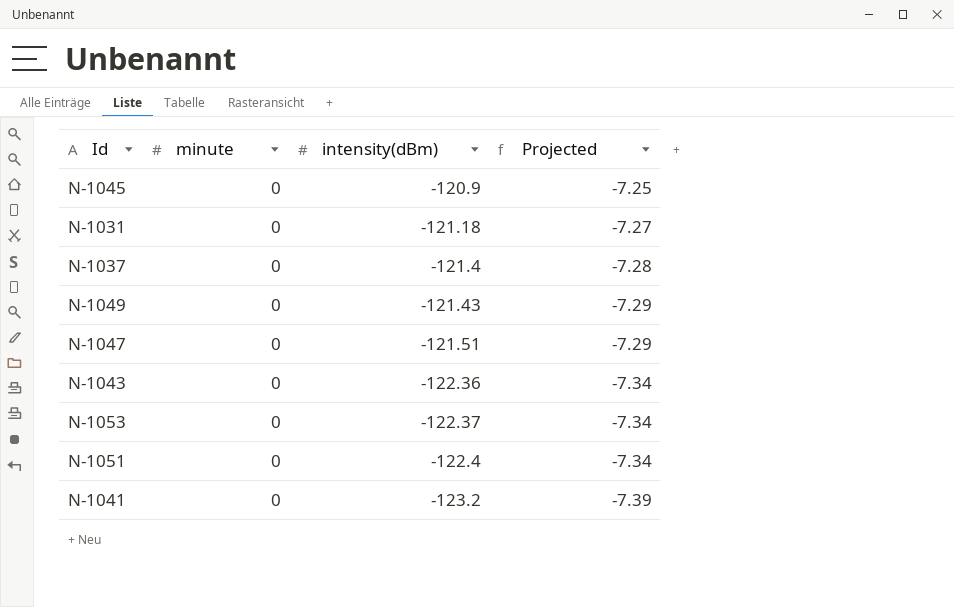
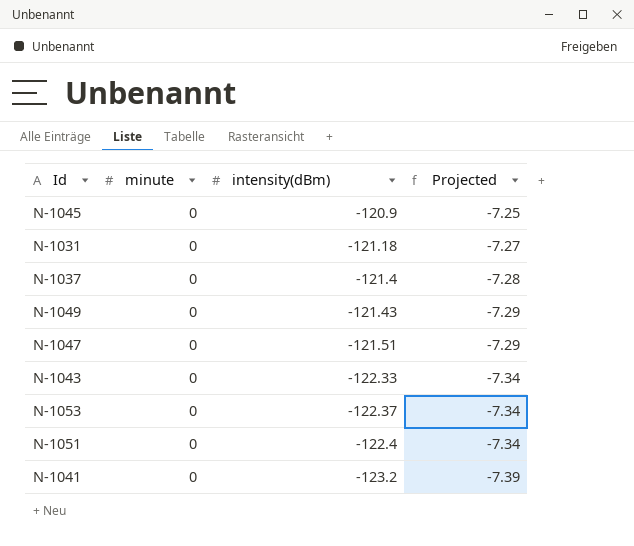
N-1043 | intensity(dBm): -122.36 -> -122.33

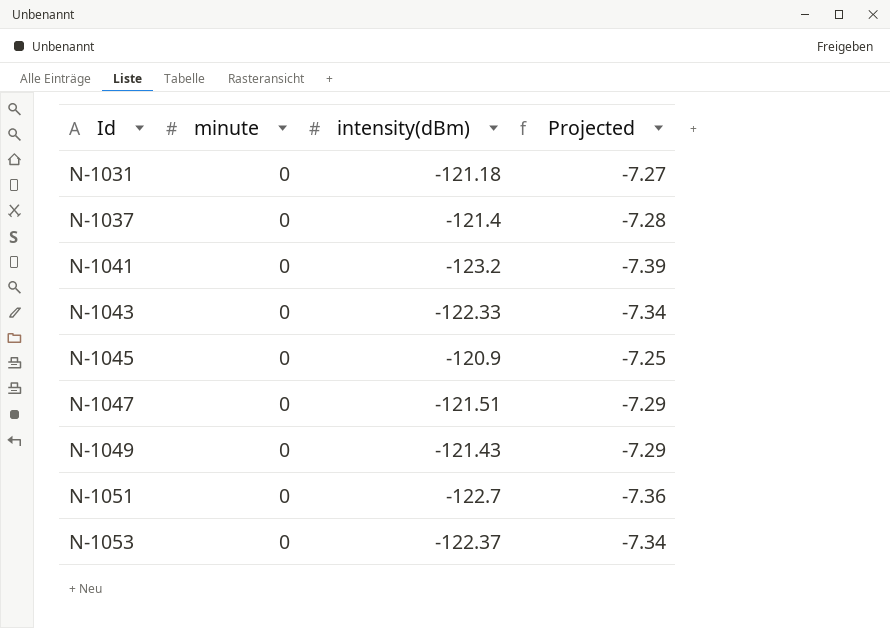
row order: intensity(dBm) descending -> Id ascending
N-1051 | intensity(dBm): -122.4 -> -122.7
N-1051 | Projected: -7.34 -> -7.36

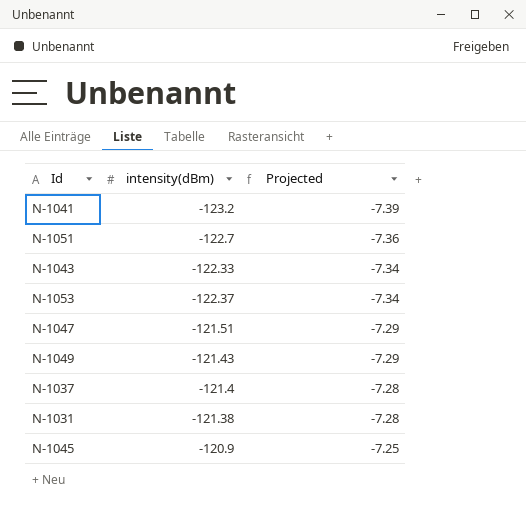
row order: Id ascending -> Projected ascending
column minute | position: 2 -> none
N-1031 | intensity(dBm): -121.18 -> -121.38
N-1031 | Projected: -7.27 -> -7.28

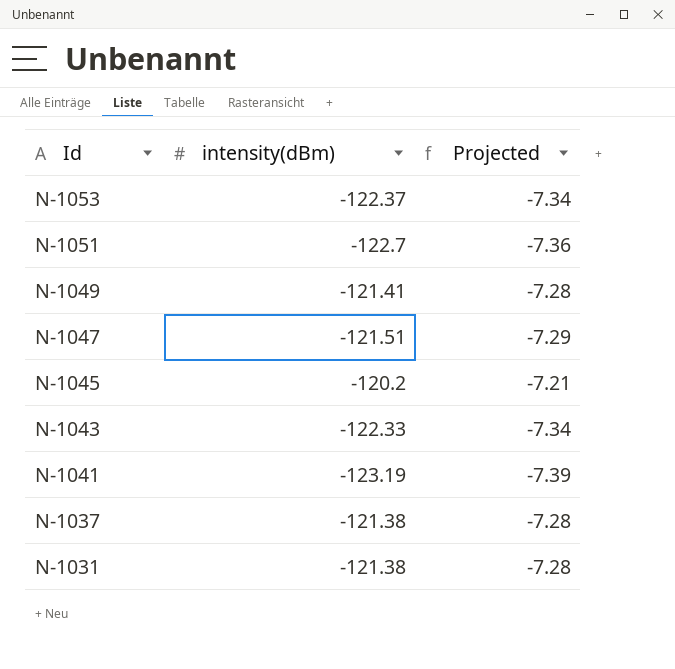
row order: Projected ascending -> Id descending
N-1049 | intensity(dBm): -121.43 -> -121.41
N-1049 | Projected: -7.29 -> -7.28
N-1045 | intensity(dBm): -120.9 -> -120.2
N-1045 | Projected: -7.25 -> -7.21
N-1041 | intensity(dBm): -123.2 -> -123.19
N-1037 | intensity(dBm): -121.4 -> -121.38

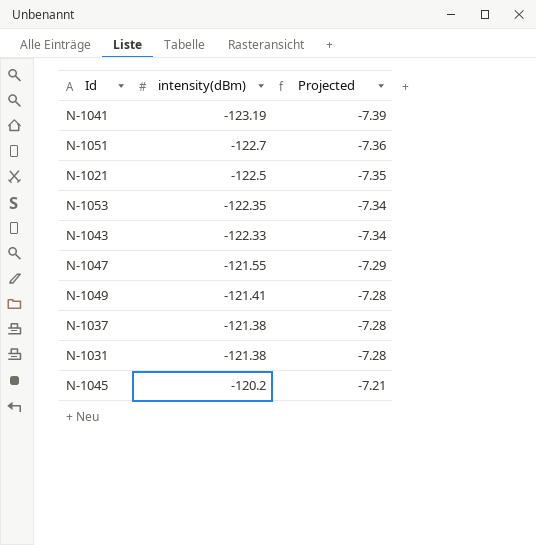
row order: Id descending -> intensity(dBm) ascending
row N-1021: none -> -122.5 | -7.35
N-1053 | intensity(dBm): -122.37 -> -122.35
N-1047 | intensity(dBm): -121.51 -> -121.55

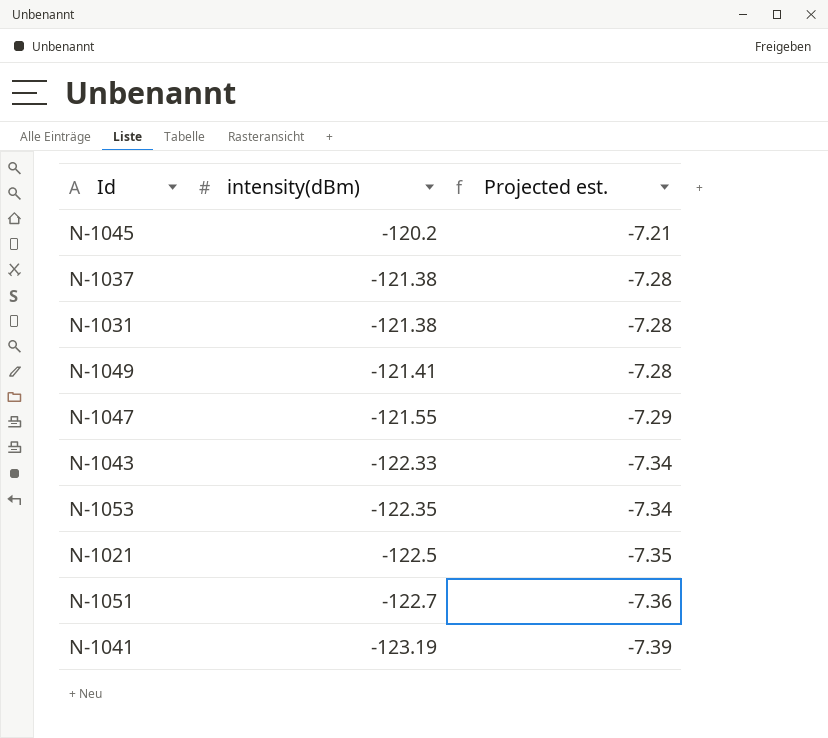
row order: intensity(dBm) ascending -> intensity(dBm) descending
column name: Projected -> Projected est.

